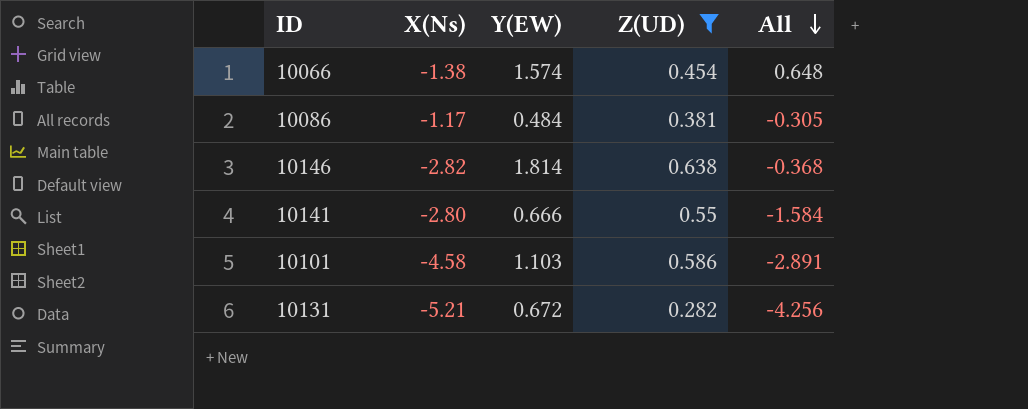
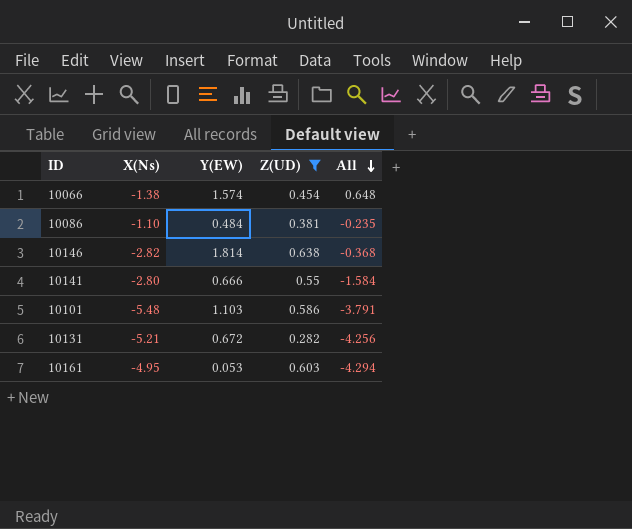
10086 | X(Ns): -1.17 -> -1.10
10086 | All: -0.305 -> -0.235
10101 | X(Ns): -4.58 -> -5.48
10101 | All: -2.891 -> -3.791
row 10161: none -> -4.95 | 0.053 | 0.603 | -4.294

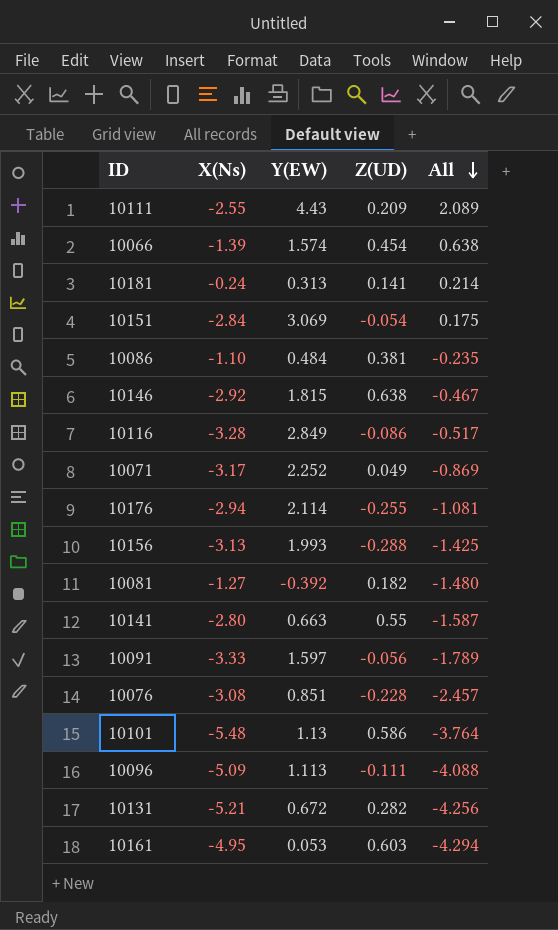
filter: Z(UD) >= 0.282 -> none
10066 | X(Ns): -1.38 -> -1.39
10066 | All: 0.648 -> 0.638
10146 | X(Ns): -2.82 -> -2.92
10146 | Y(EW): 1.814 -> 1.815
10146 | All: -0.368 -> -0.467
10141 | Y(EW): 0.666 -> 0.663
10141 | All: -1.584 -> -1.587
10101 | Y(EW): 1.103 -> 1.13
10101 | All: -3.791 -> -3.764

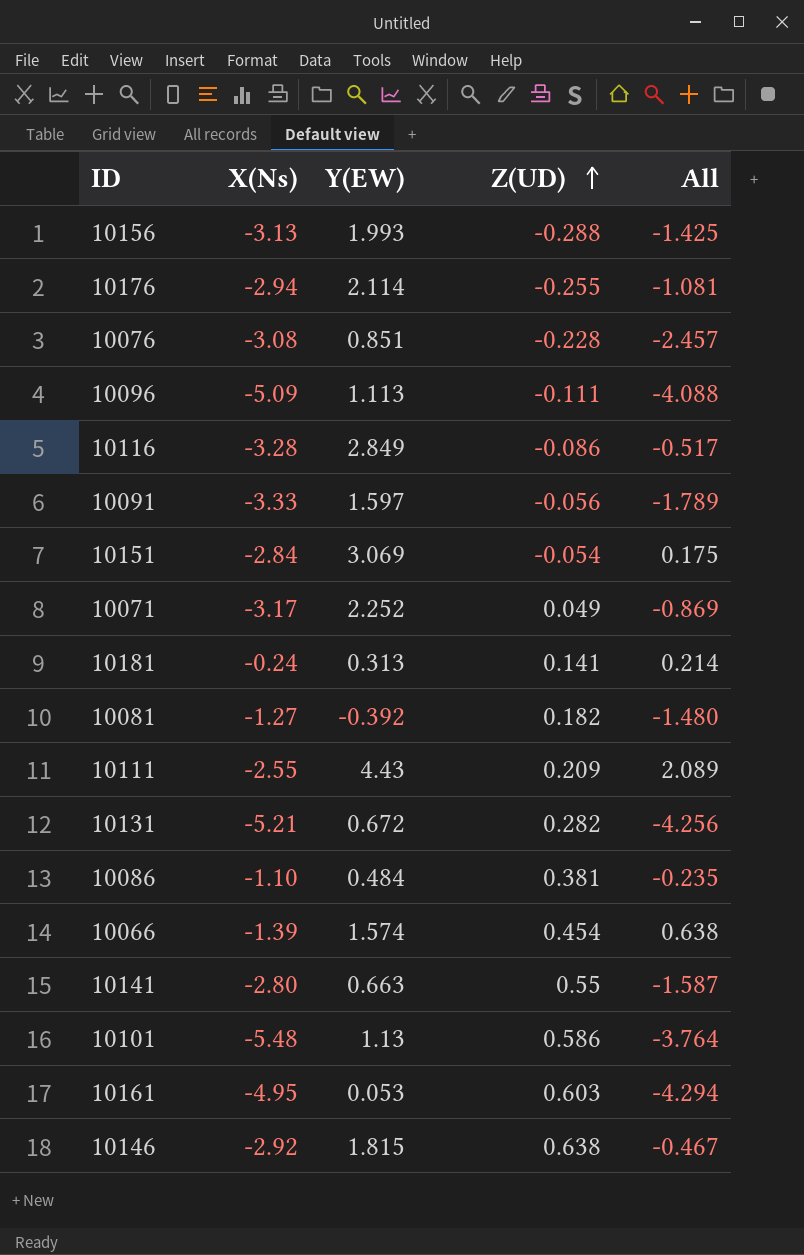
row order: All descending -> Z(UD) ascending

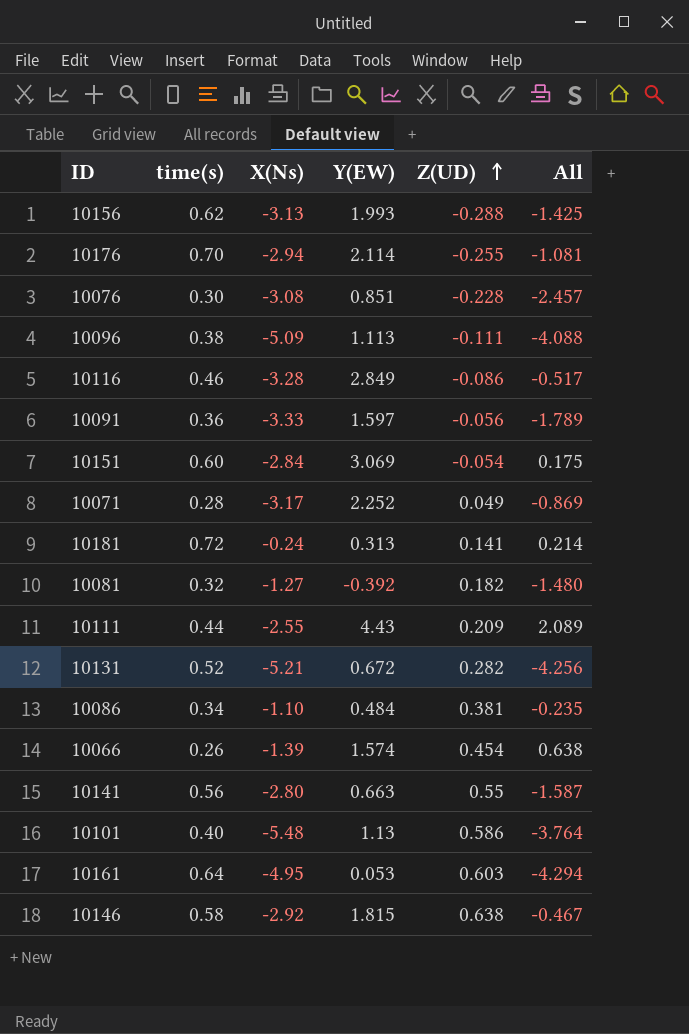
column time(s) | position: none -> 2

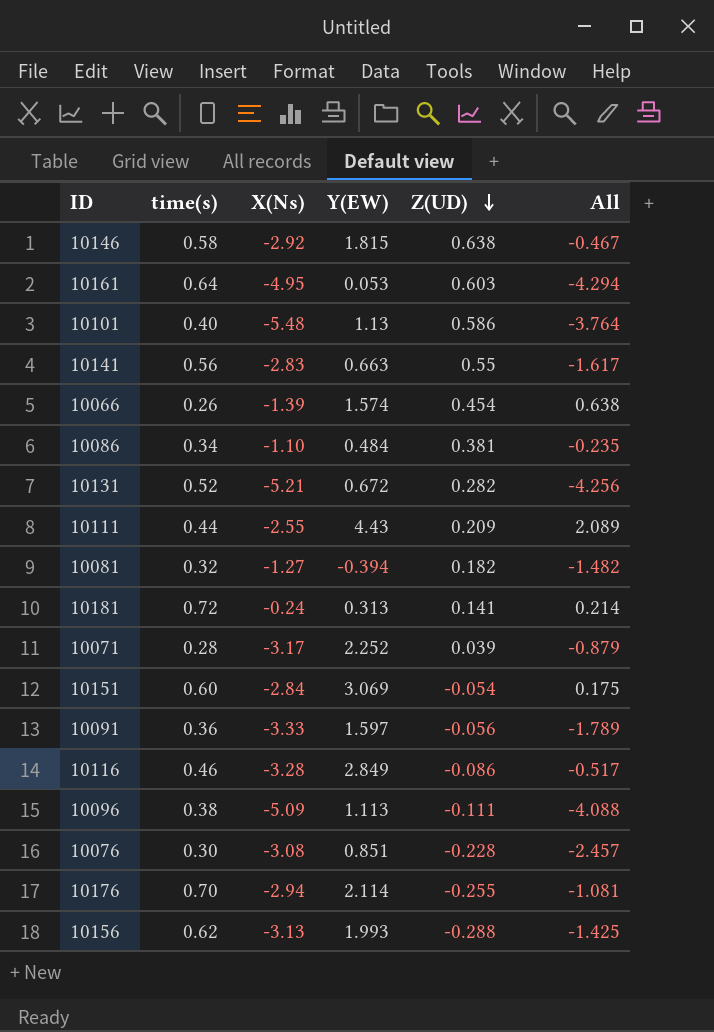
row order: Z(UD) ascending -> Z(UD) descending
10141 | X(Ns): -2.80 -> -2.83
10141 | All: -1.587 -> -1.617
10081 | Y(EW): -0.392 -> -0.394
10081 | All: -1.480 -> -1.482
10071 | Z(UD): 0.049 -> 0.039
10071 | All: -0.869 -> -0.879

